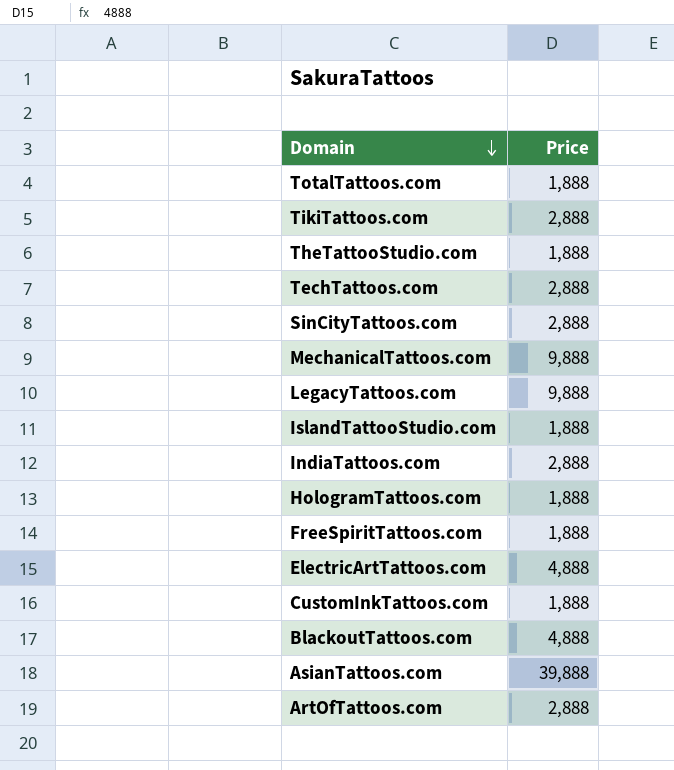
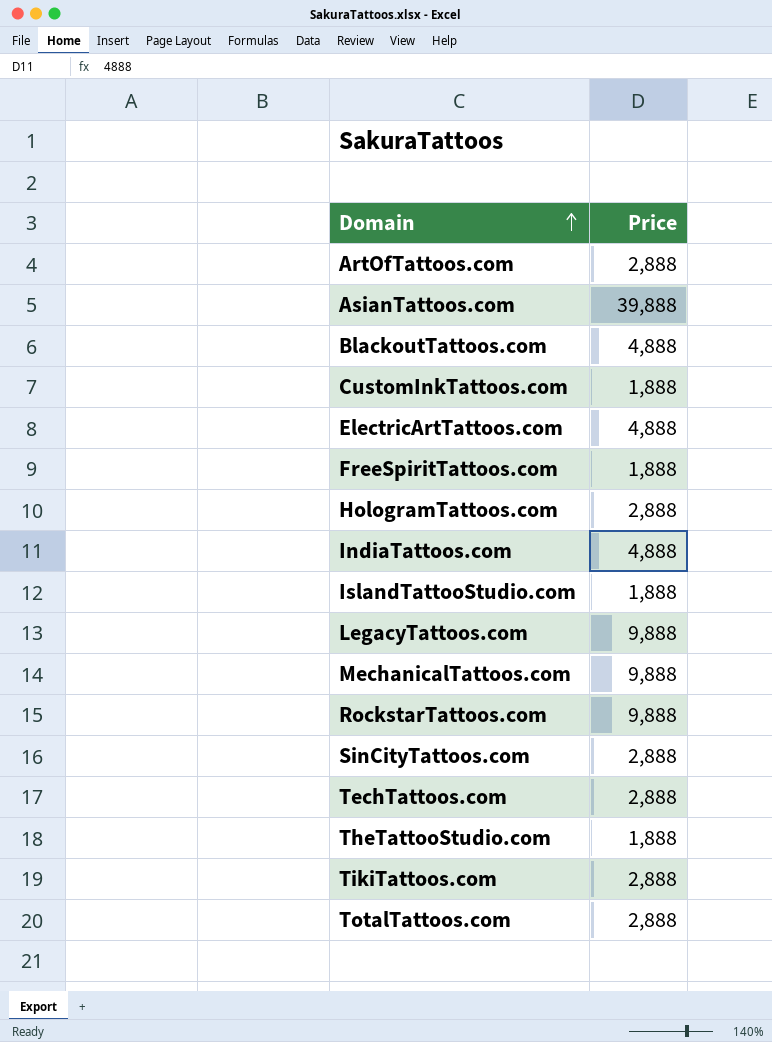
row order: Domain descending -> Domain ascending
HologramTattoos.com | Price: 1,888 -> 2,888
IndiaTattoos.com | Price: 2,888 -> 4,888
row RockstarTattoos.com: none -> 9,888
TotalTattoos.com | Price: 1,888 -> 2,888

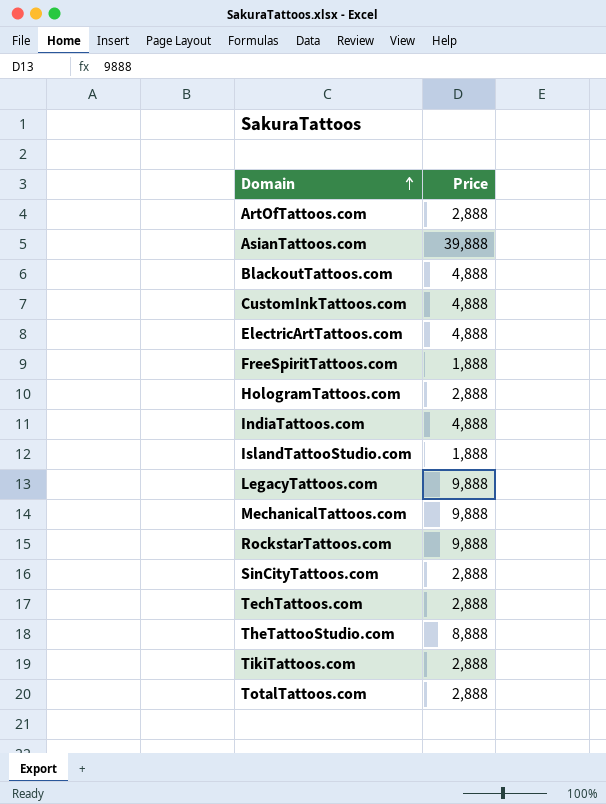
CustomInkTattoos.com | Price: 1,888 -> 4,888
TheTattooStudio.com | Price: 1,888 -> 8,888

